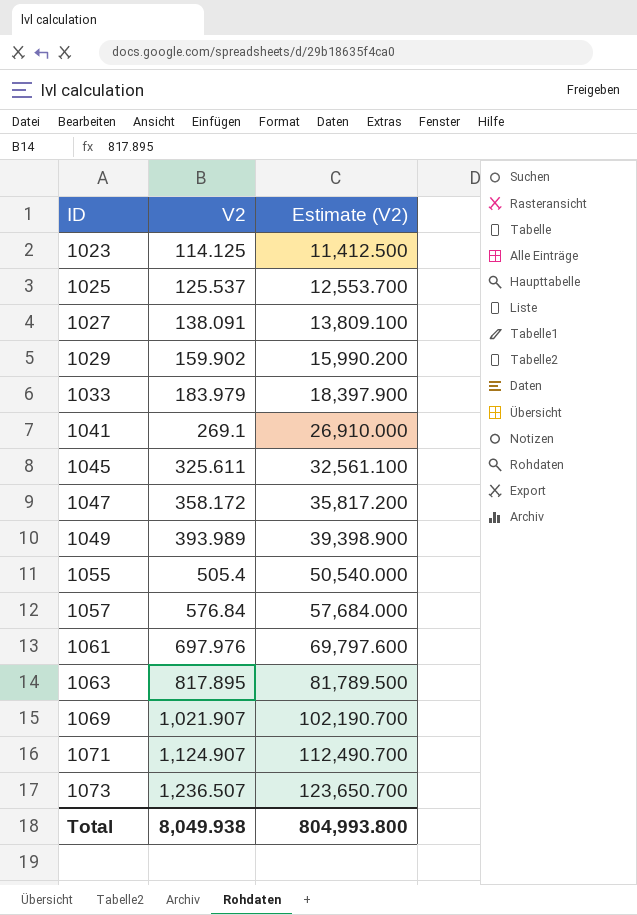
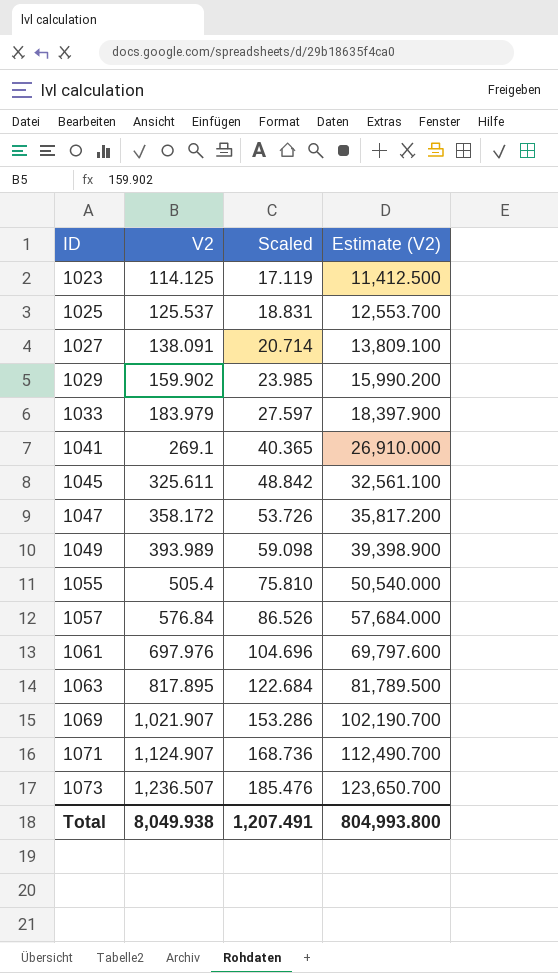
column Scaled | formula: none -> [V2] * 0.15

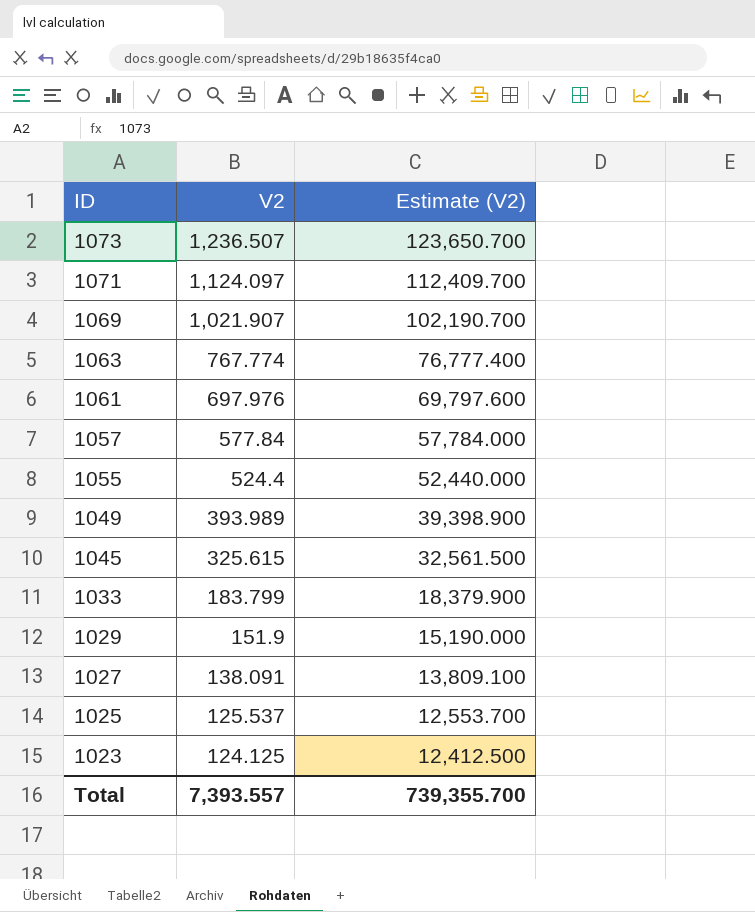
row order: ID ascending -> ID descending
column Scaled | formula: [V2] * 0.15 -> none
row 1041: 269.1 | 40.365 | 26,910.000 -> none
row 1047: 358.172 | 53.726 | 35,817.200 -> none
1071 | V2: 1,124.907 -> 1,124.097
1071 | Estimate (V2): 112,490.700 -> 112,409.700
1063 | V2: 817.895 -> 767.774
1063 | Estimate (V2): 81,789.500 -> 76,777.400
1057 | V2: 576.84 -> 577.84
1057 | Estimate (V2): 57,684.000 -> 57,784.000
1055 | V2: 505.4 -> 524.4
1055 | Estimate (V2): 50,540.000 -> 52,440.000
1045 | V2: 325.611 -> 325.615
1045 | Estimate (V2): 32,561.100 -> 32,561.500
1033 | V2: 183.979 -> 183.799
1033 | Estimate (V2): 18,397.900 -> 18,379.900
1029 | V2: 159.902 -> 151.9
1029 | Estimate (V2): 15,990.200 -> 15,190.000
1023 | V2: 114.125 -> 124.125
1023 | Estimate (V2): 11,412.500 -> 12,412.500
Total | V2: 8,049.938 -> 7,393.557
Total | Estimate (V2): 804,993.800 -> 739,355.700

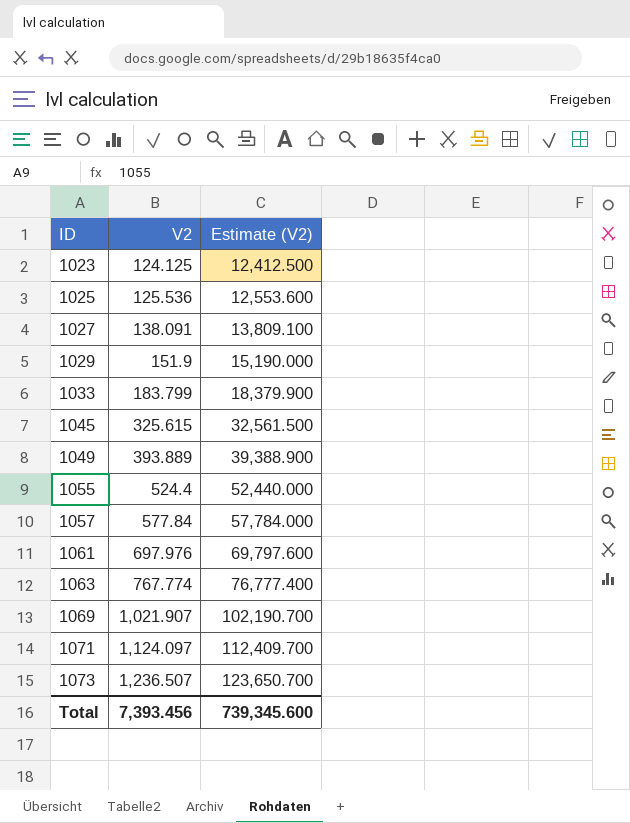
row order: ID descending -> ID ascending
1025 | V2: 125.537 -> 125.536
1025 | Estimate (V2): 12,553.700 -> 12,553.600
1049 | V2: 393.989 -> 393.889
1049 | Estimate (V2): 39,398.900 -> 39,388.900
Total | V2: 7,393.557 -> 7,393.456
Total | Estimate (V2): 739,355.700 -> 739,345.600

